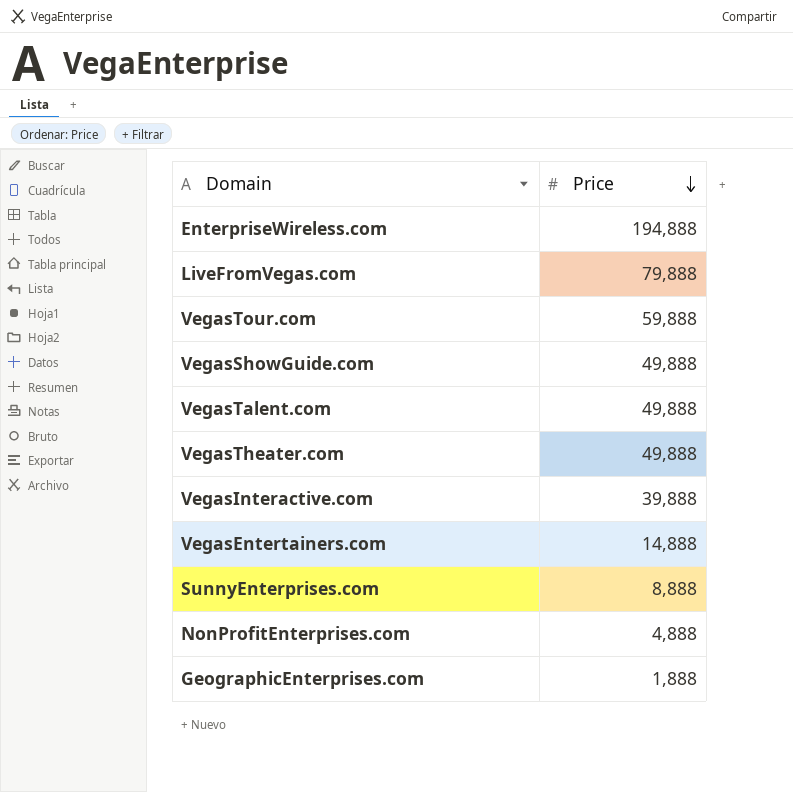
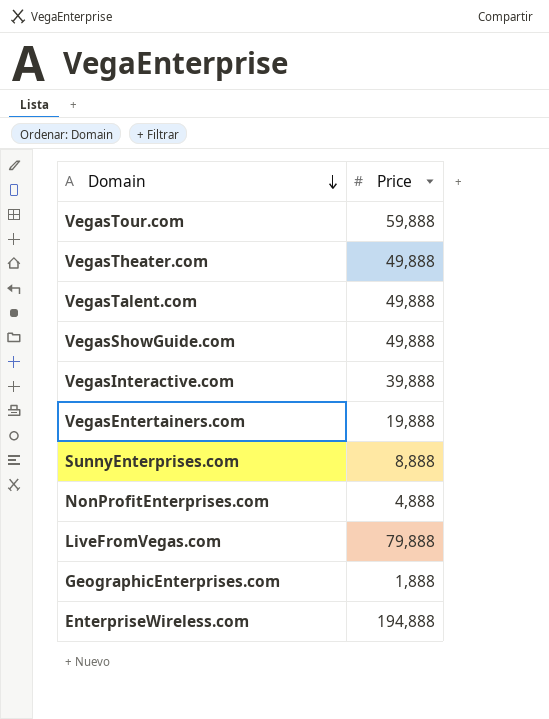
row order: Price descending -> Domain descending
VegasEntertainers.com | Price: 14,888 -> 19,888

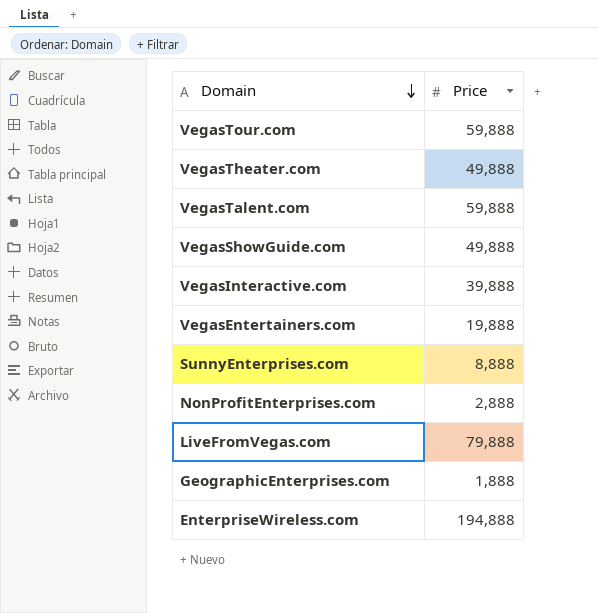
VegasTalent.com | Price: 49,888 -> 59,888
NonProfitEnterprises.com | Price: 4,888 -> 2,888

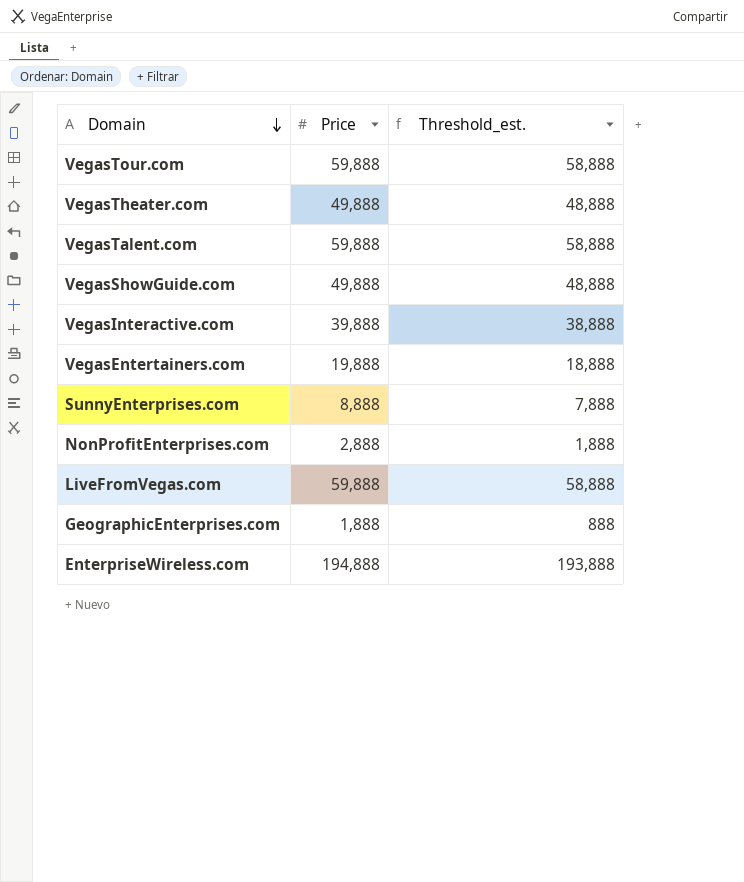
column Threshold_est. | formula: none -> [Price] - 1000
LiveFromVegas.com | Price: 79,888 -> 59,888

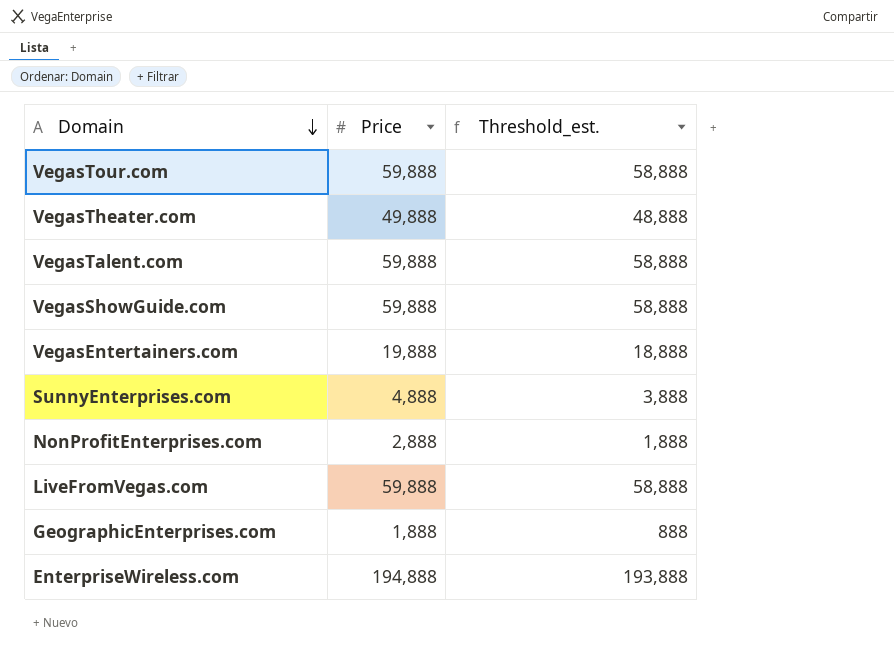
row VegasInteractive.com: 39,888 | 38,888 -> none
VegasShowGuide.com | Price: 49,888 -> 59,888
VegasShowGuide.com | Threshold_est.: 48,888 -> 58,888
SunnyEnterprises.com | Price: 8,888 -> 4,888
SunnyEnterprises.com | Threshold_est.: 7,888 -> 3,888

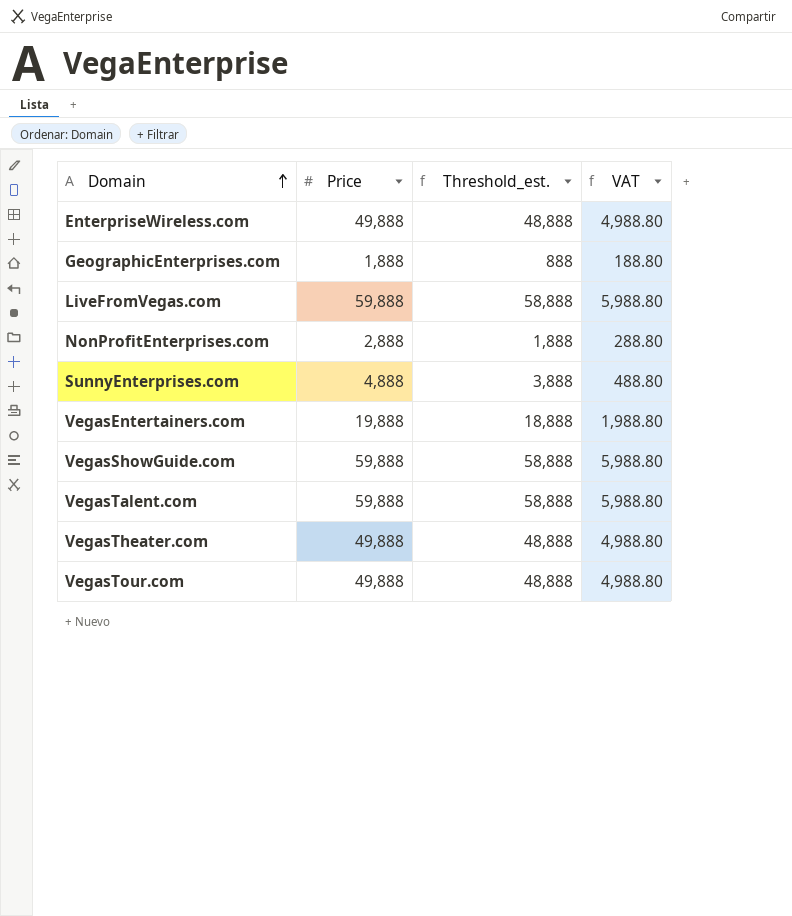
row order: Domain descending -> Domain ascending
column VAT | formula: none -> [Price] * 0.1
EnterpriseWireless.com | Price: 194,888 -> 49,888
EnterpriseWireless.com | Threshold_est.: 193,888 -> 48,888
VegasTour.com | Price: 59,888 -> 49,888
VegasTour.com | Threshold_est.: 58,888 -> 48,888

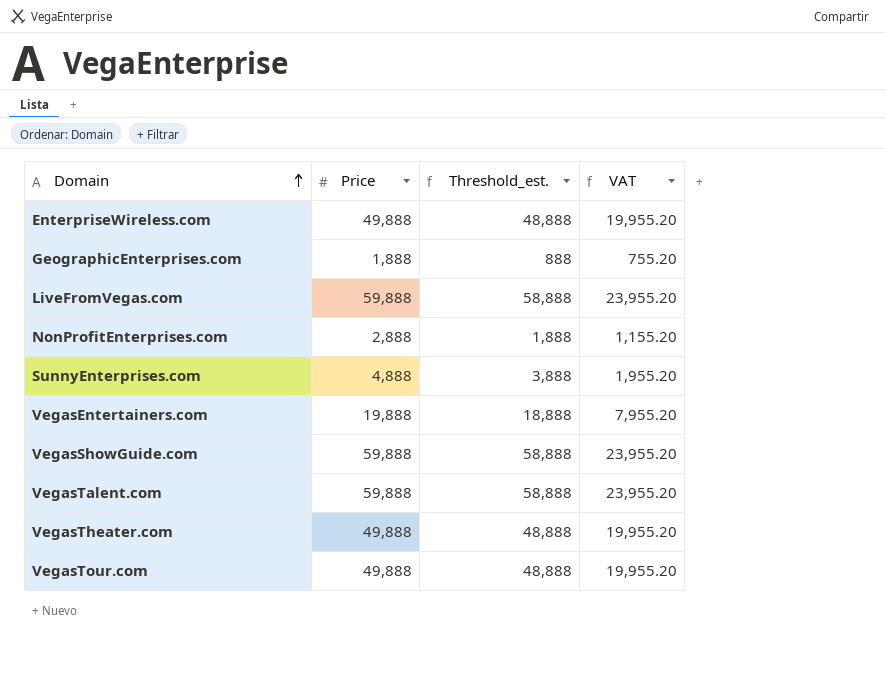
column VAT | formula: [Price] * 0.1 -> [Price] * 0.4

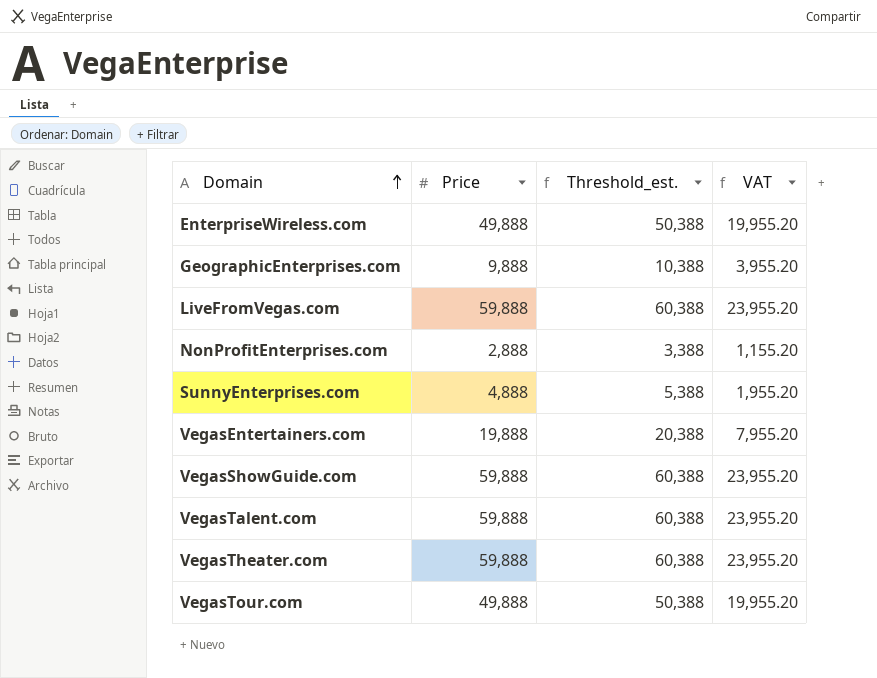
column Threshold_est. | formula: [Price] - 1000 -> [Price] + 500
GeographicEnterprises.com | Price: 1,888 -> 9,888
GeographicEnterprises.com | VAT: 755.20 -> 3,955.20
VegasTheater.com | Price: 49,888 -> 59,888
VegasTheater.com | VAT: 19,955.20 -> 23,955.20

